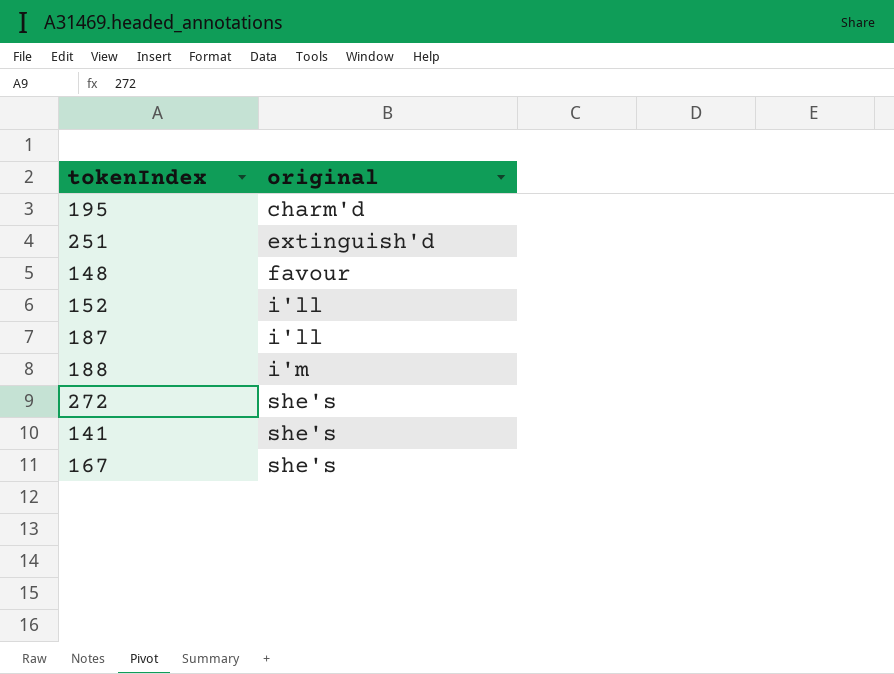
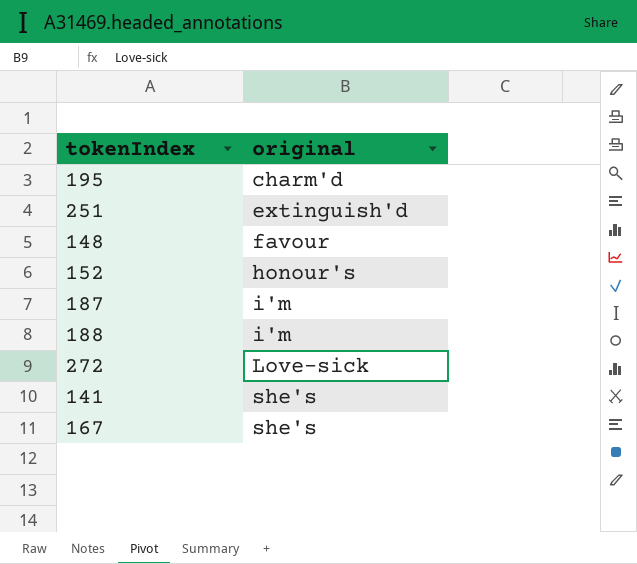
152 | original: i'll -> honour's
187 | original: i'll -> i'm
272 | original: she's -> Love-sick

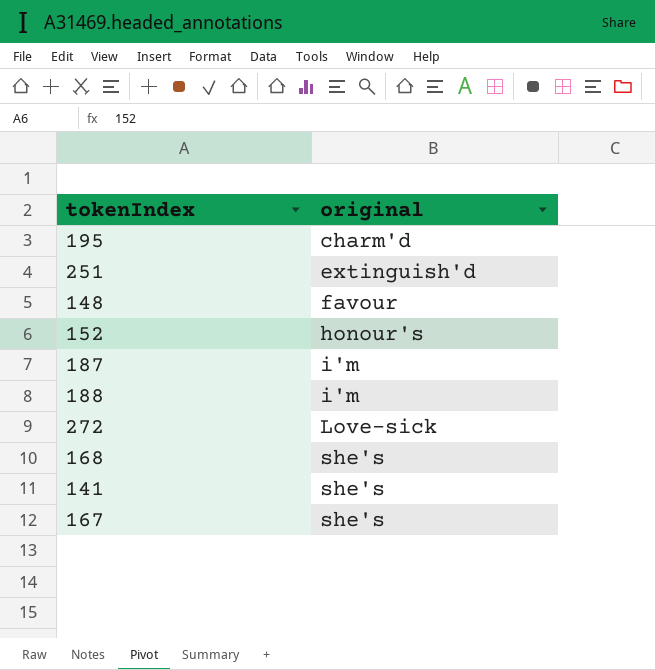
row 168: none -> she's

